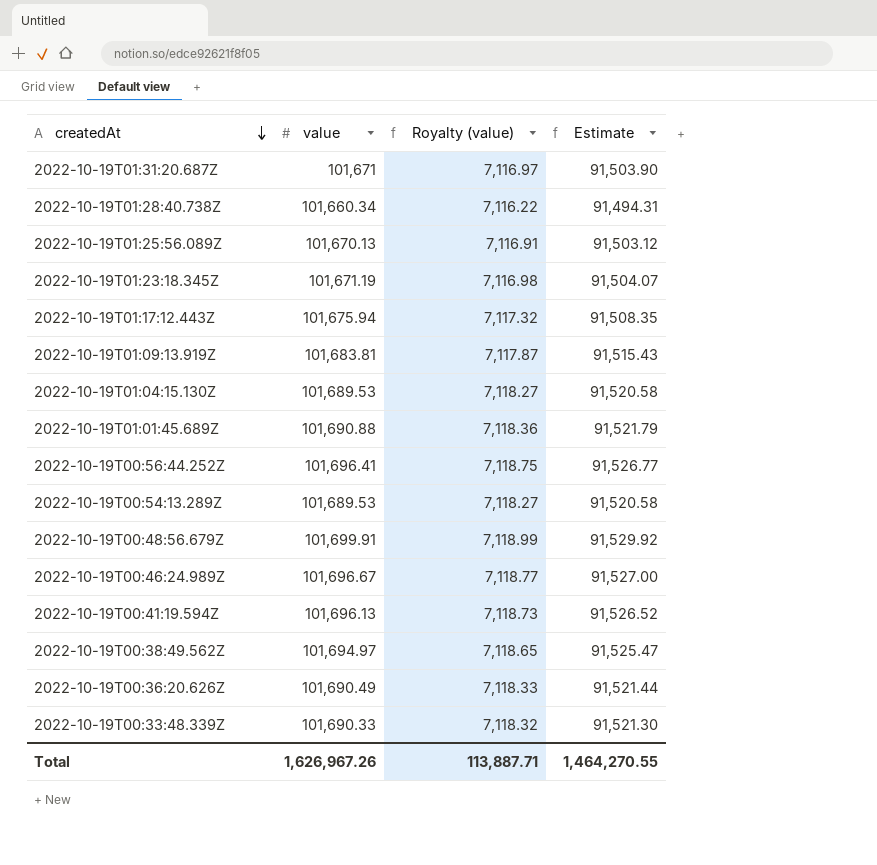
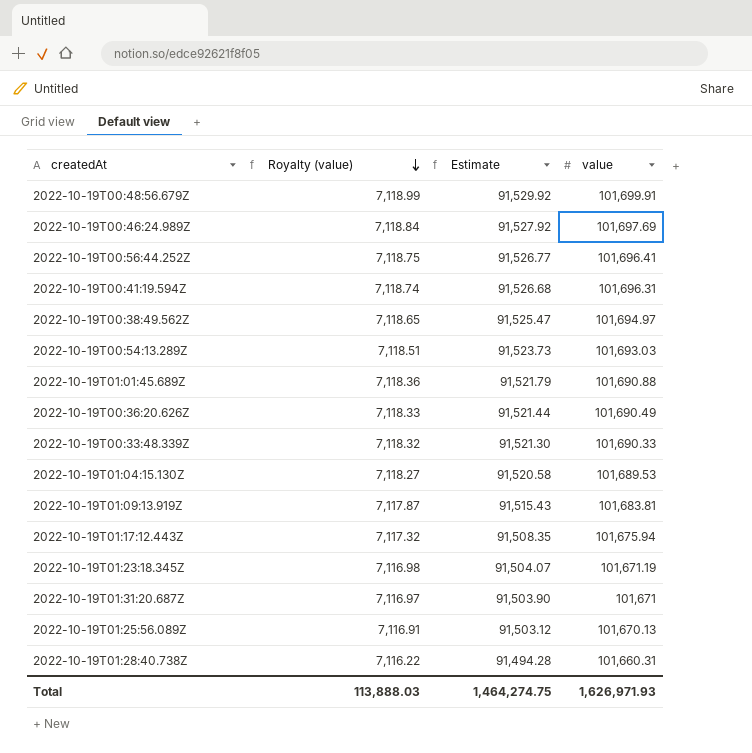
row order: createdAt descending -> Royalty (value) descending
column value | position: 2 -> 4
2022-10-19T00:46:24.989Z | Royalty (value): 7,118.77 -> 7,118.84
2022-10-19T00:46:24.989Z | Estimate: 91,527.00 -> 91,527.92
2022-10-19T00:46:24.989Z | value: 101,696.67 -> 101,697.69
2022-10-19T00:41:19.594Z | Royalty (value): 7,118.73 -> 7,118.74
2022-10-19T00:41:19.594Z | Estimate: 91,526.52 -> 91,526.68
2022-10-19T00:41:19.594Z | value: 101,696.13 -> 101,696.31
2022-10-19T00:54:13.289Z | Royalty (value): 7,118.27 -> 7,118.51
2022-10-19T00:54:13.289Z | Estimate: 91,520.58 -> 91,523.73
2022-10-19T00:54:13.289Z | value: 101,689.53 -> 101,693.03
2022-10-19T01:28:40.738Z | Estimate: 91,494.31 -> 91,494.28
2022-10-19T01:28:40.738Z | value: 101,660.34 -> 101,660.31
Total | Royalty (value): 113,887.71 -> 113,888.03
Total | Estimate: 1,464,270.55 -> 1,464,274.75
Total | value: 1,626,967.26 -> 1,626,971.93

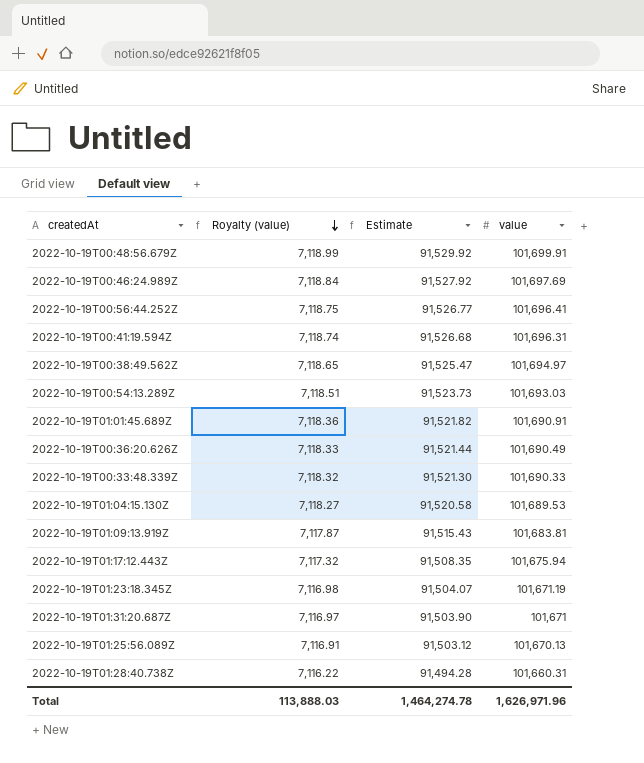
2022-10-19T01:01:45.689Z | Estimate: 91,521.79 -> 91,521.82
2022-10-19T01:01:45.689Z | value: 101,690.88 -> 101,690.91
Total | Estimate: 1,464,274.75 -> 1,464,274.78
Total | value: 1,626,971.93 -> 1,626,971.96

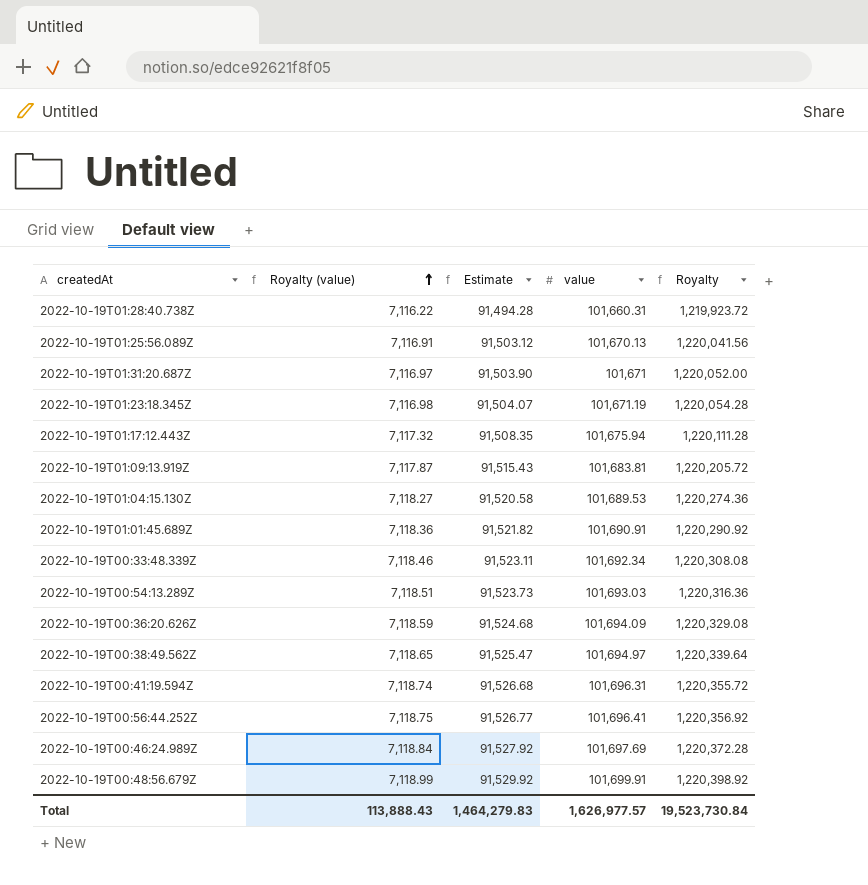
row order: Royalty (value) descending -> Royalty (value) ascending
column Royalty | formula: none -> [value] * 12
2022-10-19T00:33:48.339Z | Royalty (value): 7,118.32 -> 7,118.46
2022-10-19T00:33:48.339Z | Estimate: 91,521.30 -> 91,523.11
2022-10-19T00:33:48.339Z | value: 101,690.33 -> 101,692.34
2022-10-19T00:36:20.626Z | Royalty (value): 7,118.33 -> 7,118.59
2022-10-19T00:36:20.626Z | Estimate: 91,521.44 -> 91,524.68
2022-10-19T00:36:20.626Z | value: 101,690.49 -> 101,694.09
Total | Royalty (value): 113,888.03 -> 113,888.43
Total | Estimate: 1,464,274.78 -> 1,464,279.83
Total | value: 1,626,971.96 -> 1,626,977.57

